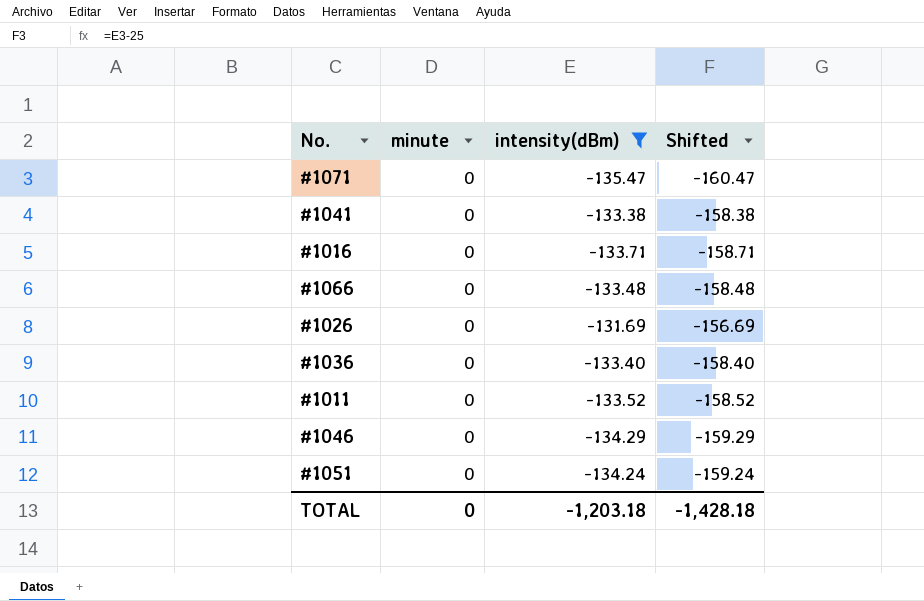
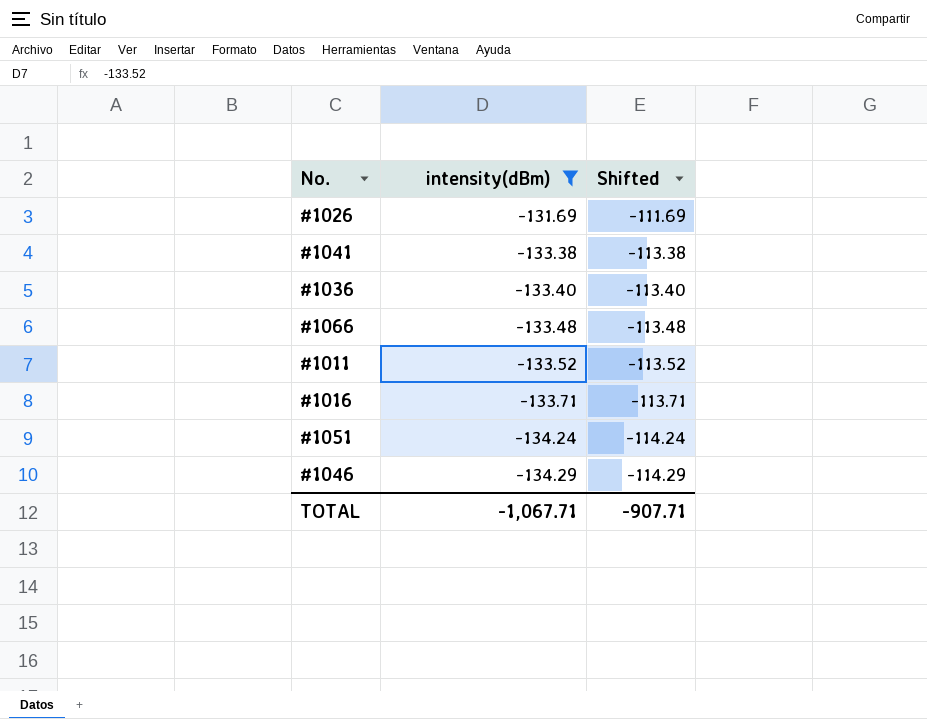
row order: none -> intensity(dBm) descending
column minute | position: 2 -> none
column Shifted | formula: [intensity(dBm)] - 25 -> [intensity(dBm)] + 20
row #1071: 0 | -135.47 | -160.47 -> none
TOTAL | intensity(dBm): -1,203.18 -> -1,067.71
TOTAL | Shifted: -1,428.18 -> -907.71

